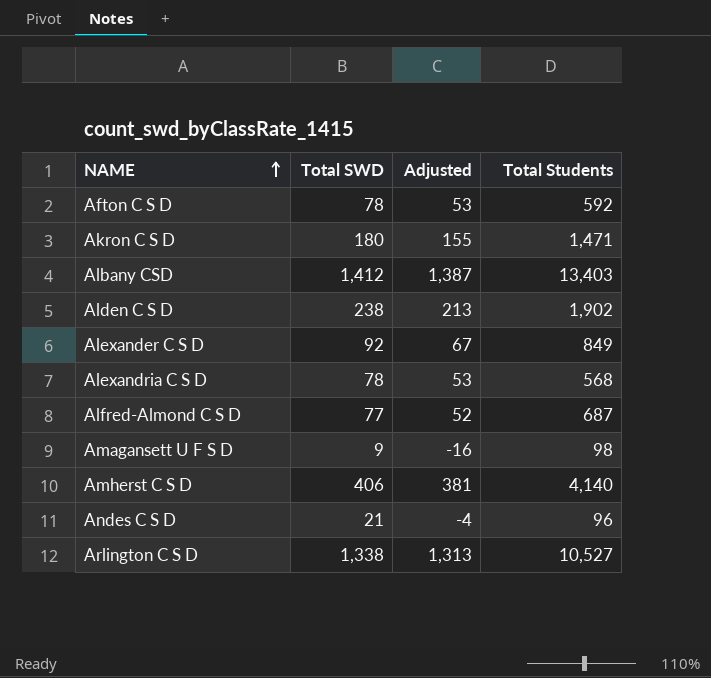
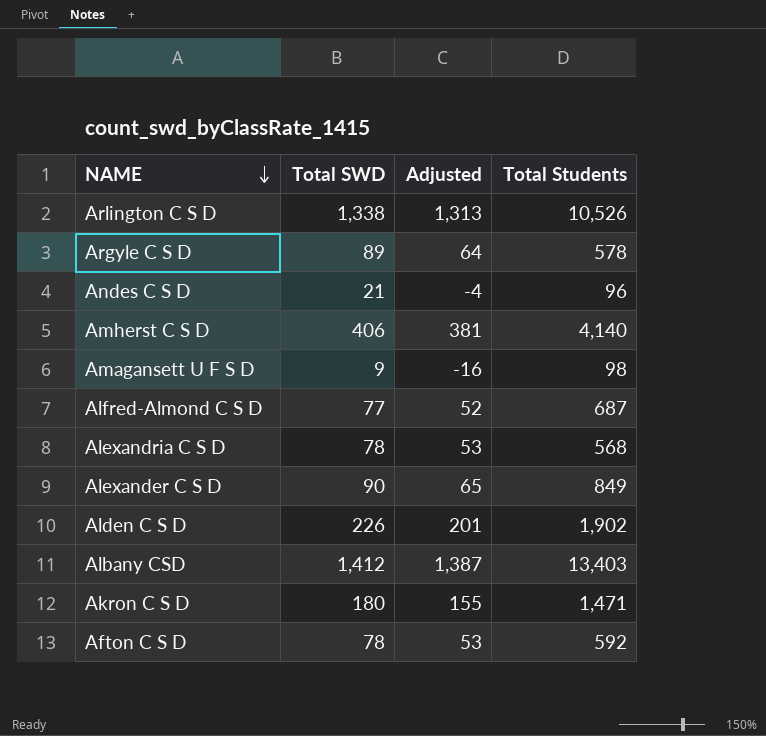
row order: NAME ascending -> NAME descending
Arlington C S D | Total Students: 10,527 -> 10,526
row Argyle C S D: none -> 89 | 64 | 578
Alexander C S D | Total SWD: 92 -> 90
Alexander C S D | Adjusted: 67 -> 65
Alden C S D | Total SWD: 238 -> 226
Alden C S D | Adjusted: 213 -> 201

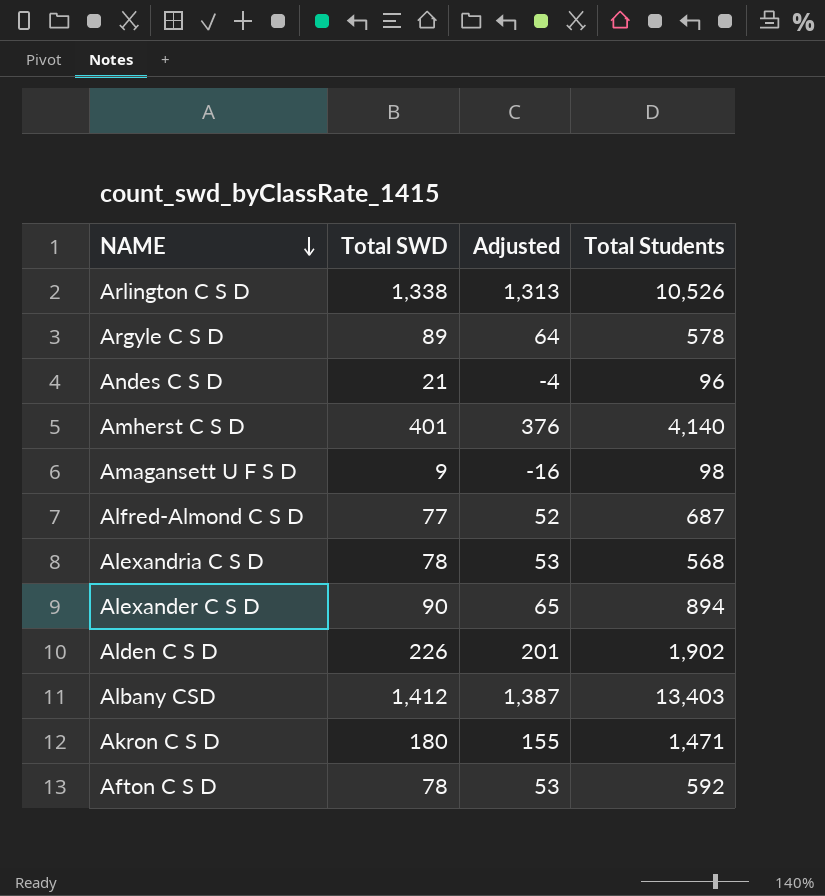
Amherst C S D | Total SWD: 406 -> 401
Amherst C S D | Adjusted: 381 -> 376
Alexander C S D | Total Students: 849 -> 894

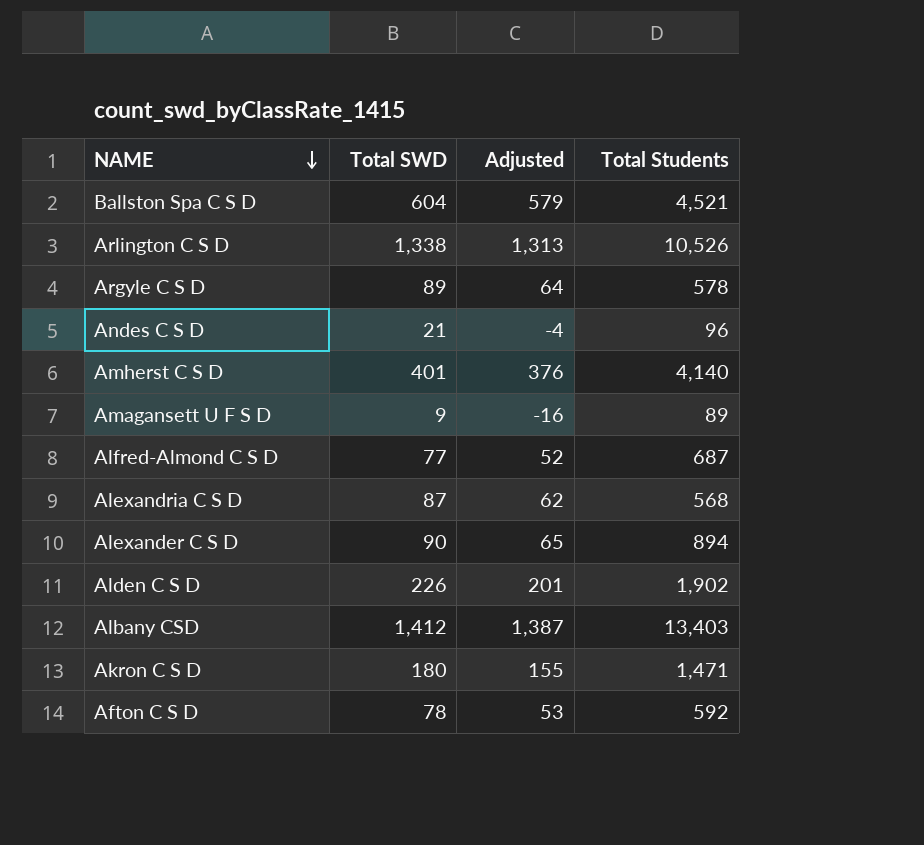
row Ballston Spa C S D: none -> 604 | 579 | 4,521
Amagansett U F S D | Total Students: 98 -> 89
Alexandria C S D | Total SWD: 78 -> 87
Alexandria C S D | Adjusted: 53 -> 62

